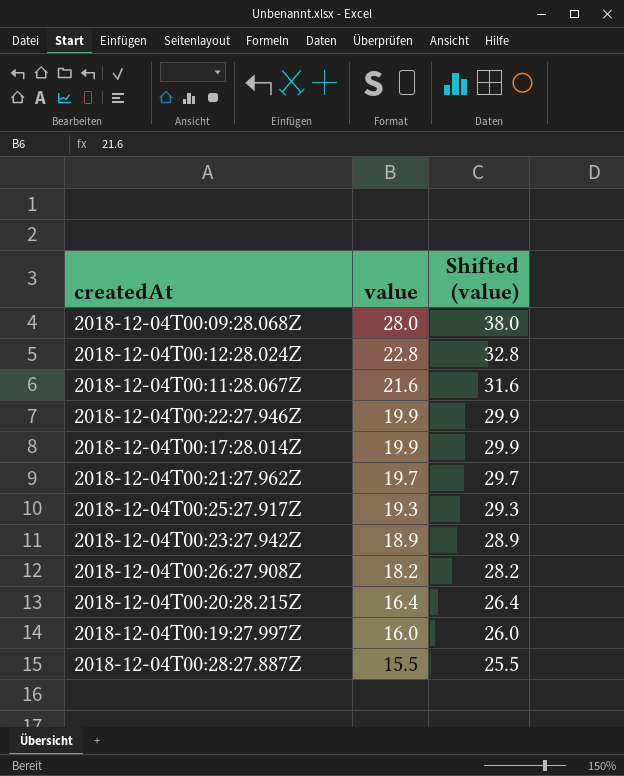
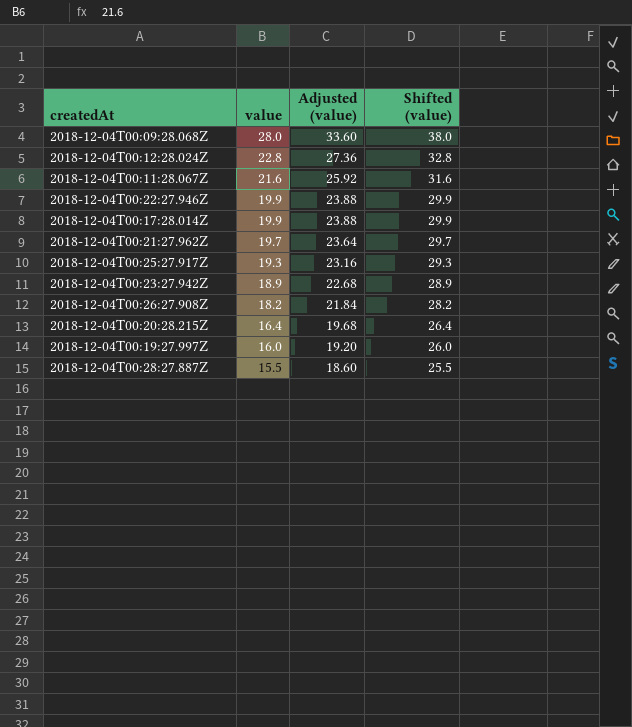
column Adjusted (value) | formula: none -> [value] * 1.2

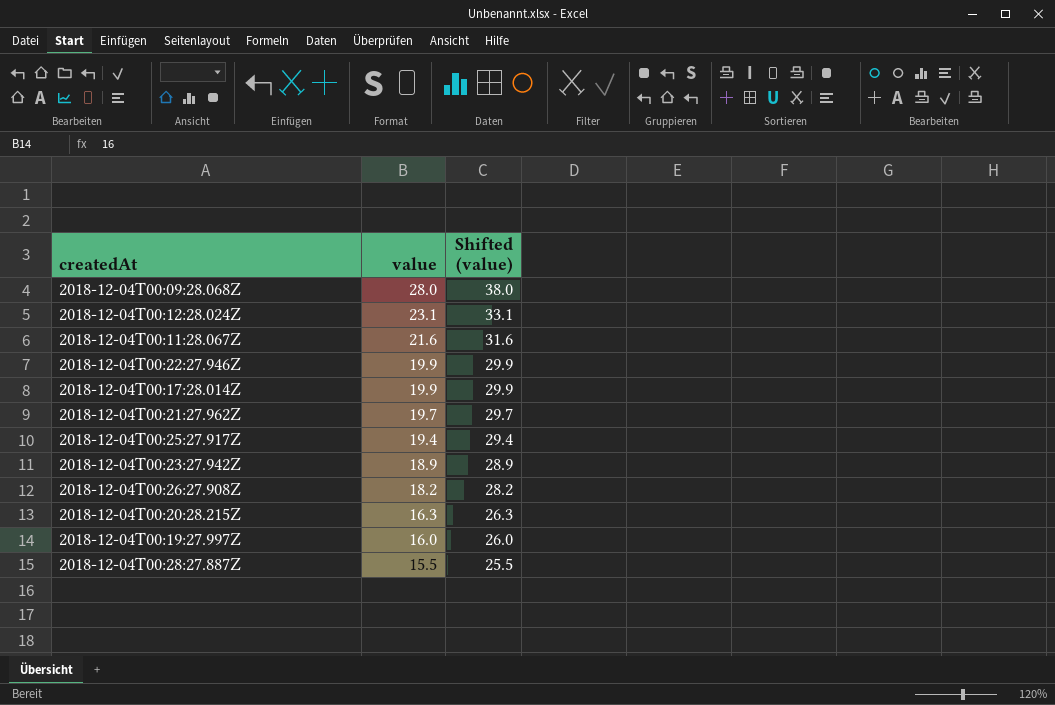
column Adjusted (value) | formula: [value] * 1.2 -> none
2018-12-04T00:12:28.024Z | value: 22.8 -> 23.1
2018-12-04T00:12:28.024Z | Shifted (value): 32.8 -> 33.1
2018-12-04T00:25:27.917Z | value: 19.3 -> 19.4
2018-12-04T00:25:27.917Z | Shifted (value): 29.3 -> 29.4
2018-12-04T00:20:28.215Z | value: 16.4 -> 16.3
2018-12-04T00:20:28.215Z | Shifted (value): 26.4 -> 26.3

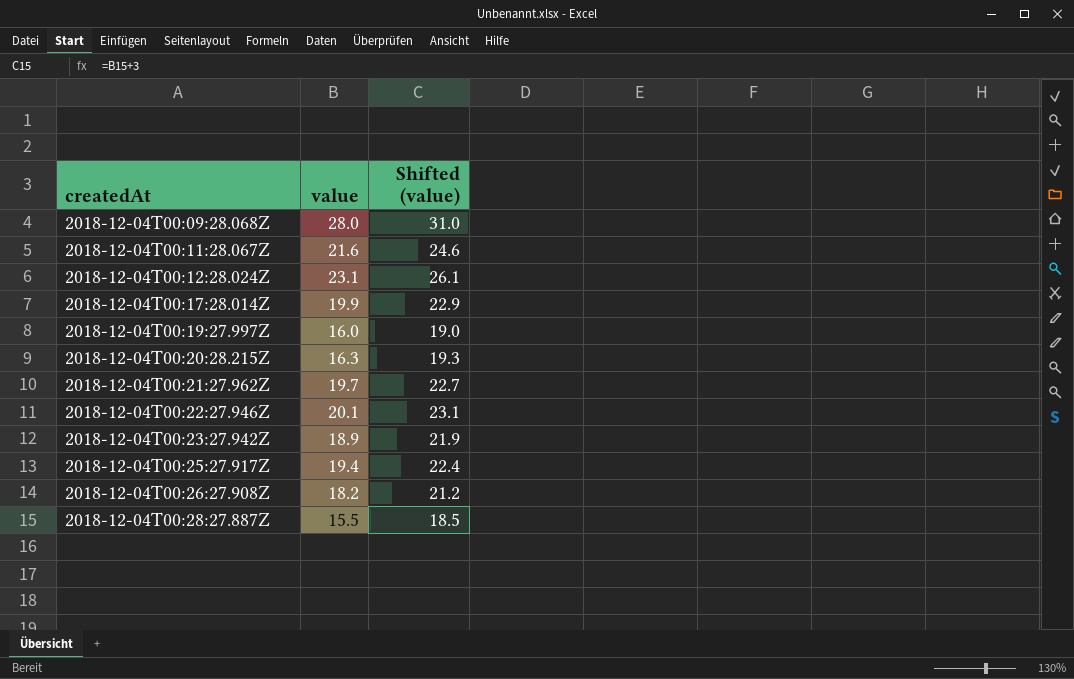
row order: value descending -> createdAt ascending
column Shifted (value) | formula: [value] + 10 -> [value] + 3
2018-12-04T00:22:27.946Z | value: 19.9 -> 20.1

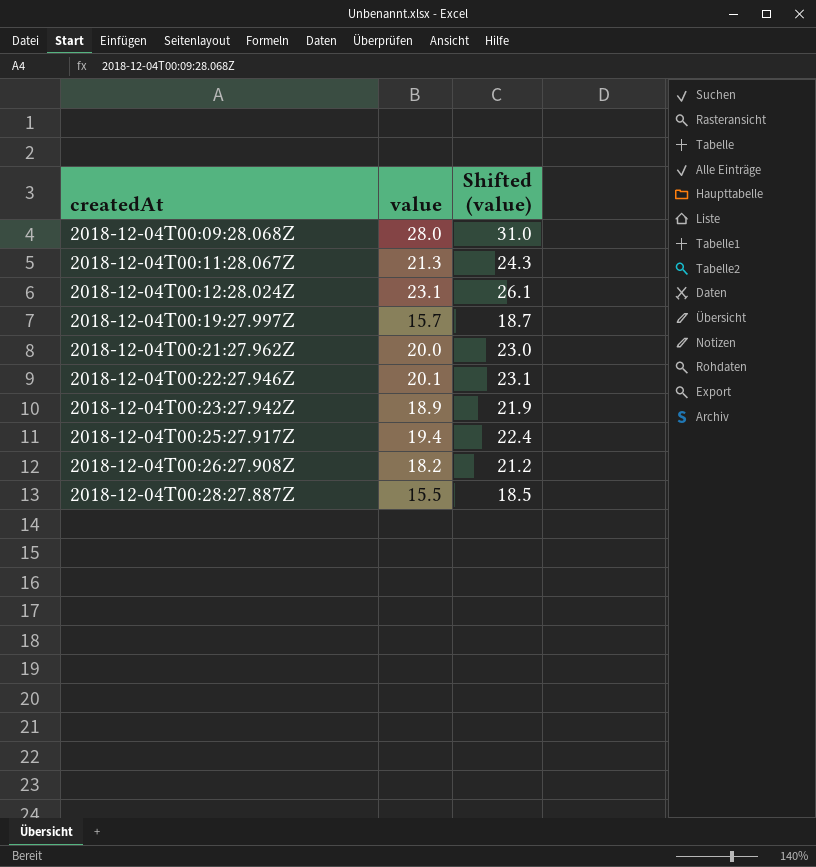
row 2018-12-04T00:17:28.014Z: 19.9 | 22.9 -> none
row 2018-12-04T00:20:28.215Z: 16.3 | 19.3 -> none
2018-12-04T00:11:28.067Z | value: 21.6 -> 21.3
2018-12-04T00:11:28.067Z | Shifted (value): 24.6 -> 24.3
2018-12-04T00:19:27.997Z | value: 16.0 -> 15.7
2018-12-04T00:19:27.997Z | Shifted (value): 19.0 -> 18.7
2018-12-04T00:21:27.962Z | value: 19.7 -> 20.0
2018-12-04T00:21:27.962Z | Shifted (value): 22.7 -> 23.0

